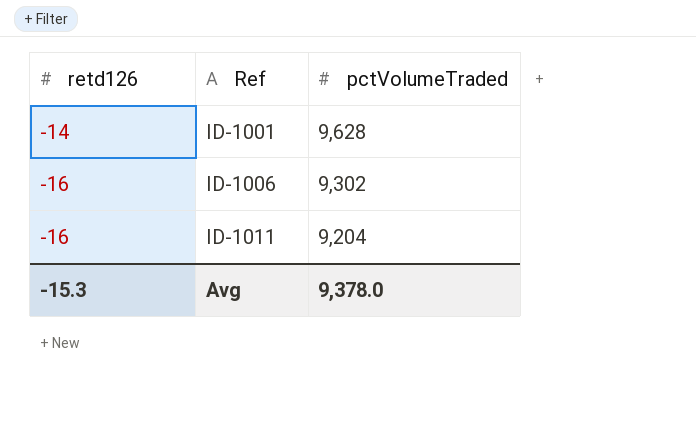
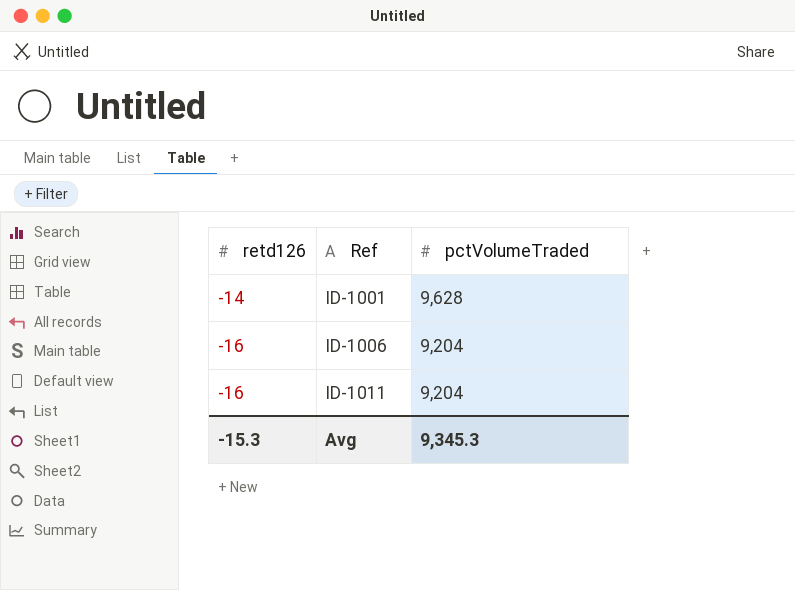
ID-1006 | pctVolumeTraded: 9,302 -> 9,204
Avg | pctVolumeTraded: 9,378.0 -> 9,345.3

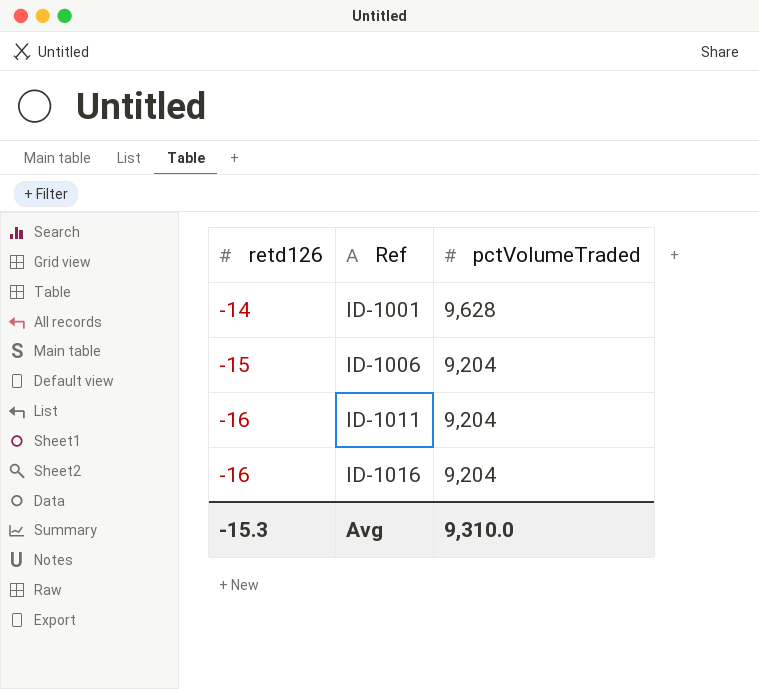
ID-1006 | retd126: -16 -> -15
row ID-1016: none -> -16 | 9,204
Avg | pctVolumeTraded: 9,345.3 -> 9,310.0

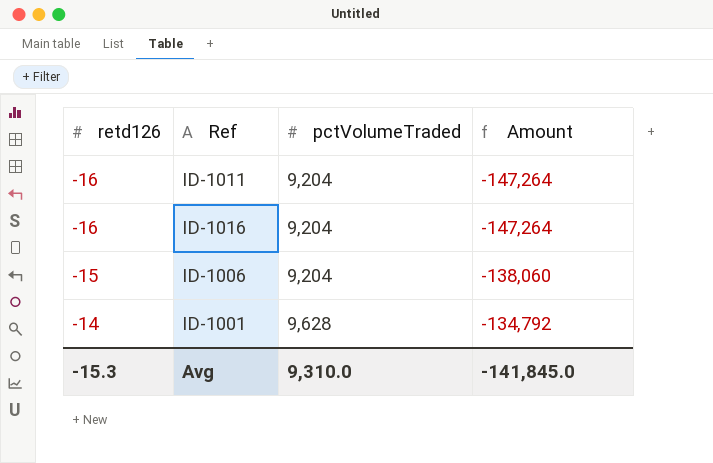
row order: retd126 descending -> retd126 ascending
column Amount | formula: none -> [retd126] * [pctVolumeTraded]

